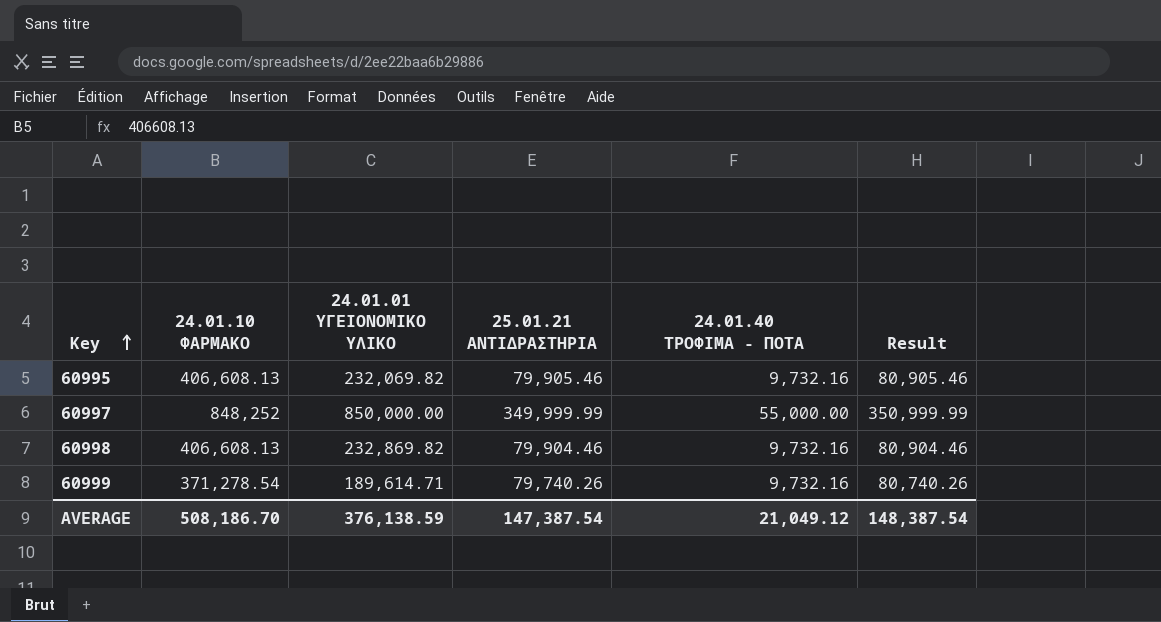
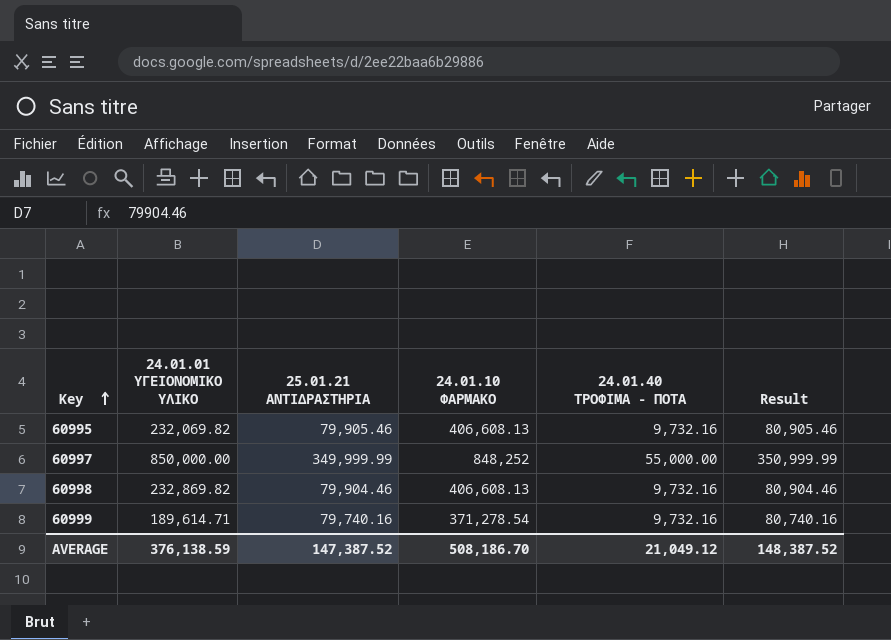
column 24.01.10 ΦΑΡΜΑΚΟ | position: 2 -> 4
60999 | 25.01.21 ΑΝΤΙΔΡΑΣΤΗΡΙΑ: 79,740.26 -> 79,740.16
60999 | Result: 80,740.26 -> 80,740.16
AVERAGE | 25.01.21 ΑΝΤΙΔΡΑΣΤΗΡΙΑ: 147,387.54 -> 147,387.52
AVERAGE | Result: 148,387.54 -> 148,387.52

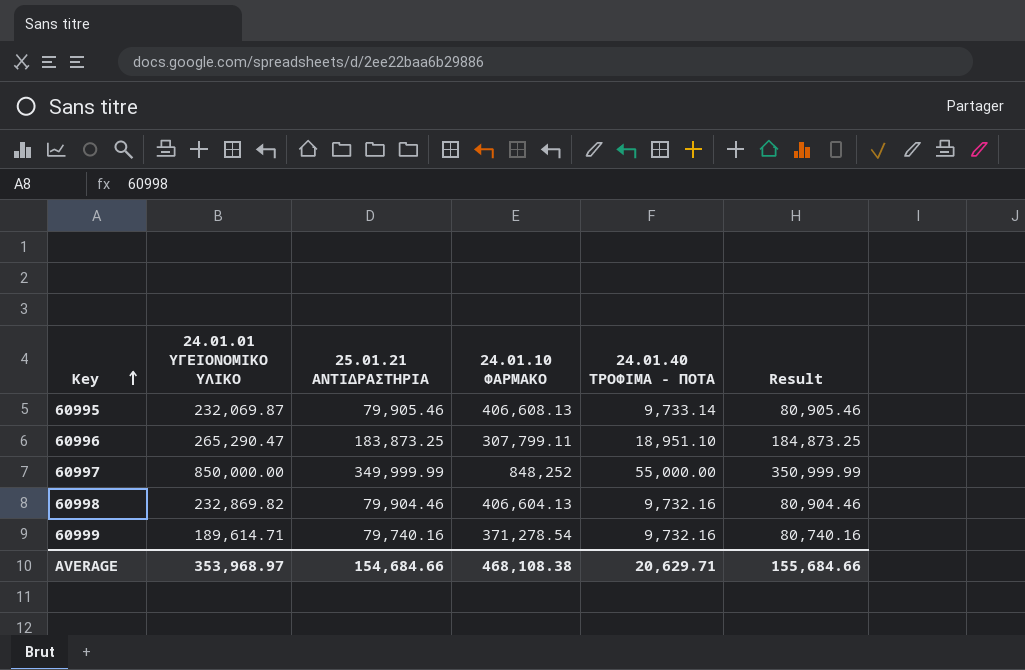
60995 | 24.01.01 ΥΓΕΙΟΝΟΜΙΚΟ ΥΛΙΚΟ: 232,069.82 -> 232,069.87
60995 | 24.01.40 ΤΡΟΦΙΜΑ - ΠΟΤΑ: 9,732.16 -> 9,733.14
row 60996: none -> 265,290.47 | 183,873.25 | 307,799.11 | 18,951.10 | 184,873.25
60998 | 24.01.10 ΦΑΡΜΑΚΟ: 406,608.13 -> 406,604.13
AVERAGE | 24.01.01 ΥΓΕΙΟΝΟΜΙΚΟ ΥΛΙΚΟ: 376,138.59 -> 353,968.97
AVERAGE | 25.01.21 ΑΝΤΙΔΡΑΣΤΗΡΙΑ: 147,387.52 -> 154,684.66
AVERAGE | 24.01.10 ΦΑΡΜΑΚΟ: 508,186.70 -> 468,108.38
AVERAGE | 24.01.40 ΤΡΟΦΙΜΑ - ΠΟΤΑ: 21,049.12 -> 20,629.71
AVERAGE | Result: 148,387.52 -> 155,684.66

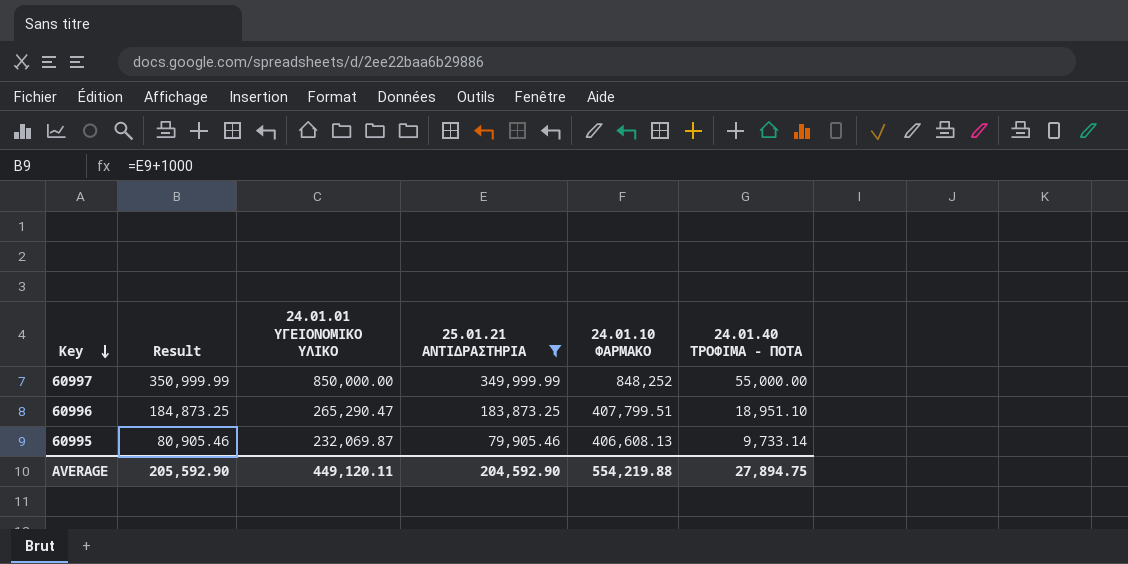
filter: none -> 25.01.21 ΑΝΤΙΔΡΑΣΤΗΡΙΑ >= 79,905.46
row order: Key ascending -> Key descending
column Result | position: 6 -> 2
60996 | 24.01.10 ΦΑΡΜΑΚΟ: 307,799.11 -> 407,799.51
AVERAGE | Result: 155,684.66 -> 205,592.90
AVERAGE | 24.01.01 ΥΓΕΙΟΝΟΜΙΚΟ ΥΛΙΚΟ: 353,968.97 -> 449,120.11
AVERAGE | 25.01.21 ΑΝΤΙΔΡΑΣΤΗΡΙΑ: 154,684.66 -> 204,592.90
AVERAGE | 24.01.10 ΦΑΡΜΑΚΟ: 468,108.38 -> 554,219.88
AVERAGE | 24.01.40 ΤΡΟΦΙΜΑ - ΠΟΤΑ: 20,629.71 -> 27,894.75

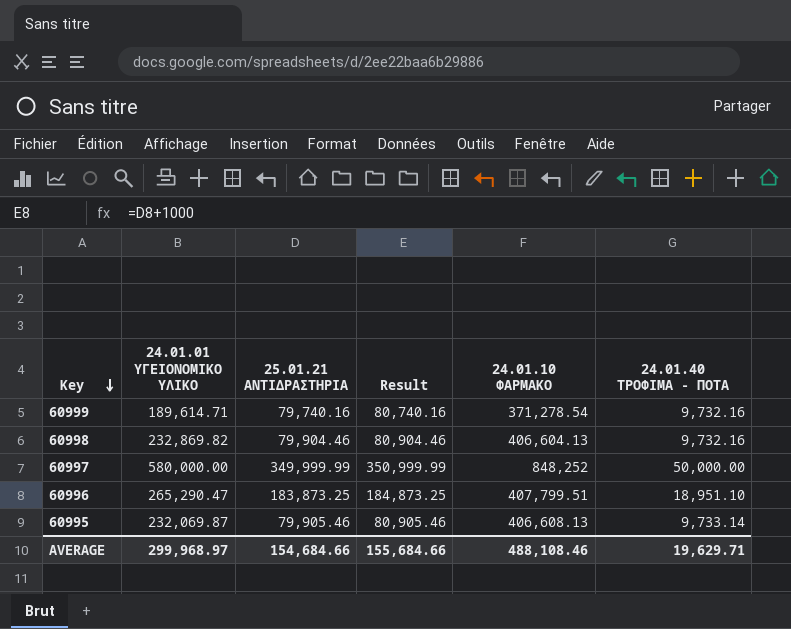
filter: 25.01.21 ΑΝΤΙΔΡΑΣΤΗΡΙΑ >= 79,905.46 -> none
column Result | position: 2 -> 4
60997 | 24.01.01 ΥΓΕΙΟΝΟΜΙΚΟ ΥΛΙΚΟ: 850,000.00 -> 580,000.00
60997 | 24.01.40 ΤΡΟΦΙΜΑ - ΠΟΤΑ: 55,000.00 -> 50,000.00
AVERAGE | 24.01.01 ΥΓΕΙΟΝΟΜΙΚΟ ΥΛΙΚΟ: 449,120.11 -> 299,968.97
AVERAGE | 25.01.21 ΑΝΤΙΔΡΑΣΤΗΡΙΑ: 204,592.90 -> 154,684.66
AVERAGE | Result: 205,592.90 -> 155,684.66
AVERAGE | 24.01.10 ΦΑΡΜΑΚΟ: 554,219.88 -> 488,108.46
AVERAGE | 24.01.40 ΤΡΟΦΙΜΑ - ΠΟΤΑ: 27,894.75 -> 19,629.71

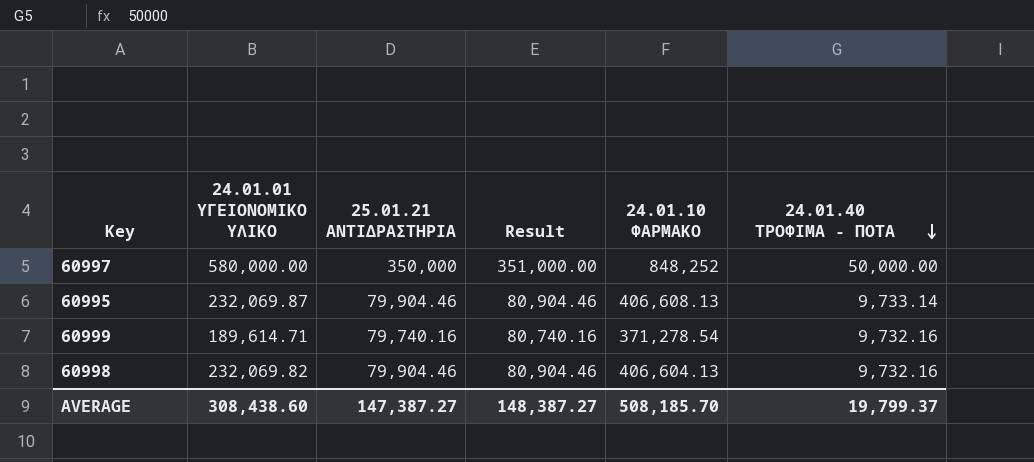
row order: Key descending -> 24.01.40 ΤΡΟΦΙΜΑ - ΠΟΤΑ descending
row 60996: 265,290.47 | 183,873.25 | 184,873.25 | 407,799.51 | 18,951.10 -> none
60997 | 25.01.21 ΑΝΤΙΔΡΑΣΤΗΡΙΑ: 349,999.99 -> 350,000
60997 | Result: 350,999.99 -> 351,000.00
60995 | 25.01.21 ΑΝΤΙΔΡΑΣΤΗΡΙΑ: 79,905.46 -> 79,904.46
60995 | Result: 80,905.46 -> 80,904.46
60998 | 24.01.01 ΥΓΕΙΟΝΟΜΙΚΟ ΥΛΙΚΟ: 232,869.82 -> 232,069.82
AVERAGE | 24.01.01 ΥΓΕΙΟΝΟΜΙΚΟ ΥΛΙΚΟ: 299,968.97 -> 308,438.60
AVERAGE | 25.01.21 ΑΝΤΙΔΡΑΣΤΗΡΙΑ: 154,684.66 -> 147,387.27
AVERAGE | Result: 155,684.66 -> 148,387.27
AVERAGE | 24.01.10 ΦΑΡΜΑΚΟ: 488,108.46 -> 508,185.70
AVERAGE | 24.01.40 ΤΡΟΦΙΜΑ - ΠΟΤΑ: 19,629.71 -> 19,799.37

